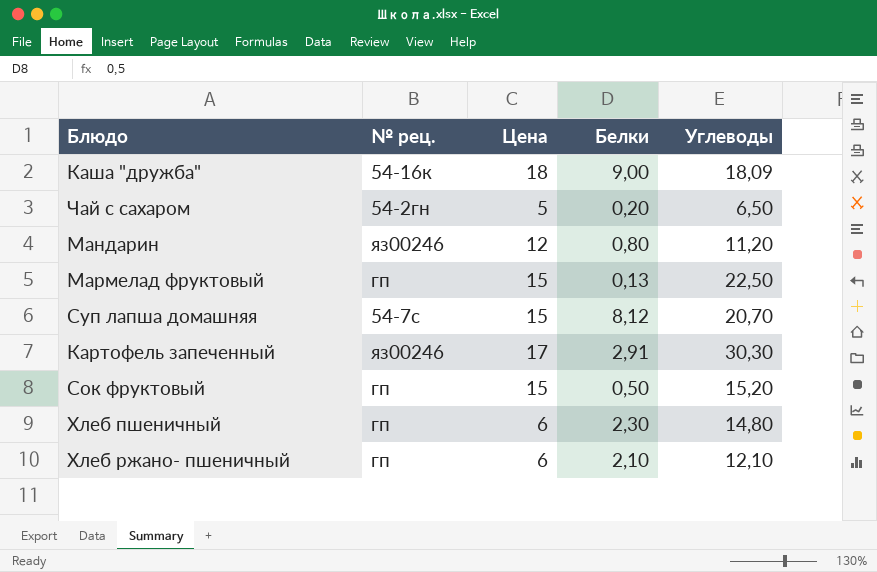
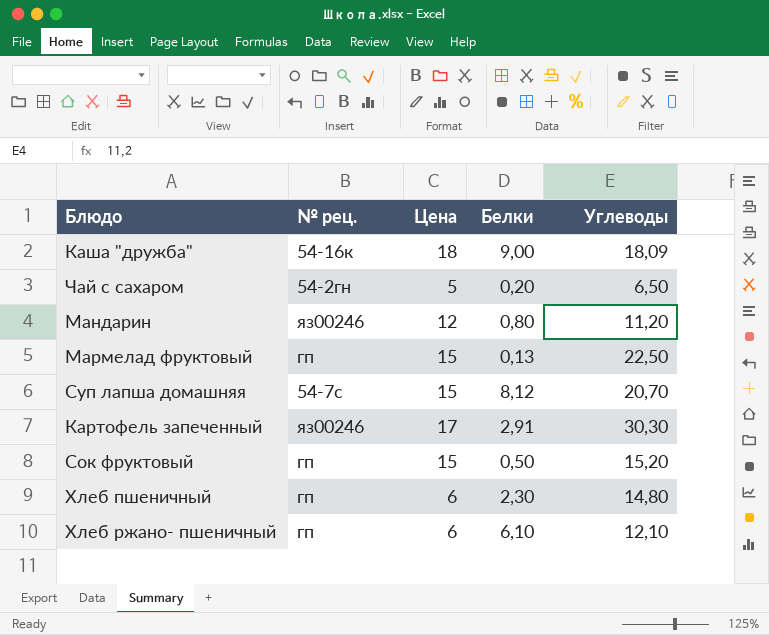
Хлеб ржано- пшеничный | Белки: 2,10 -> 6,10

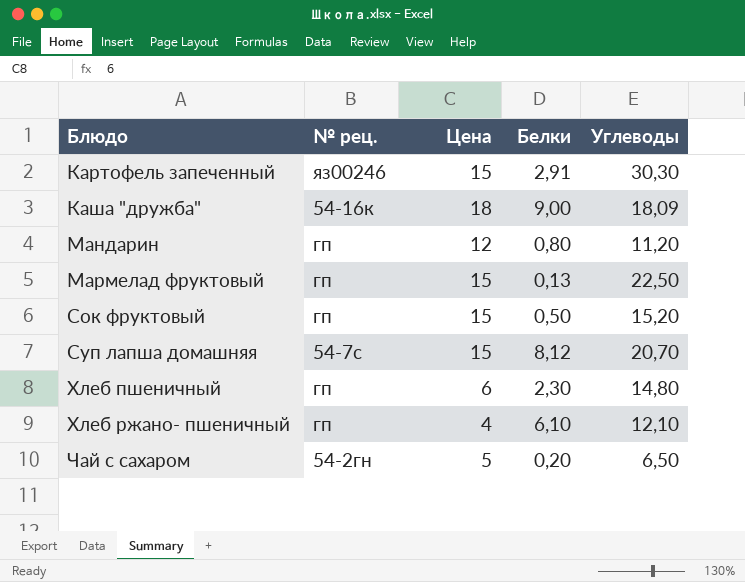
row order: none -> Блюдо ascending
Картофель запеченный | Цена: 17 -> 15
Мандарин | № рец.: яз00246 -> гп
Хлеб ржано- пшеничный | Цена: 6 -> 4

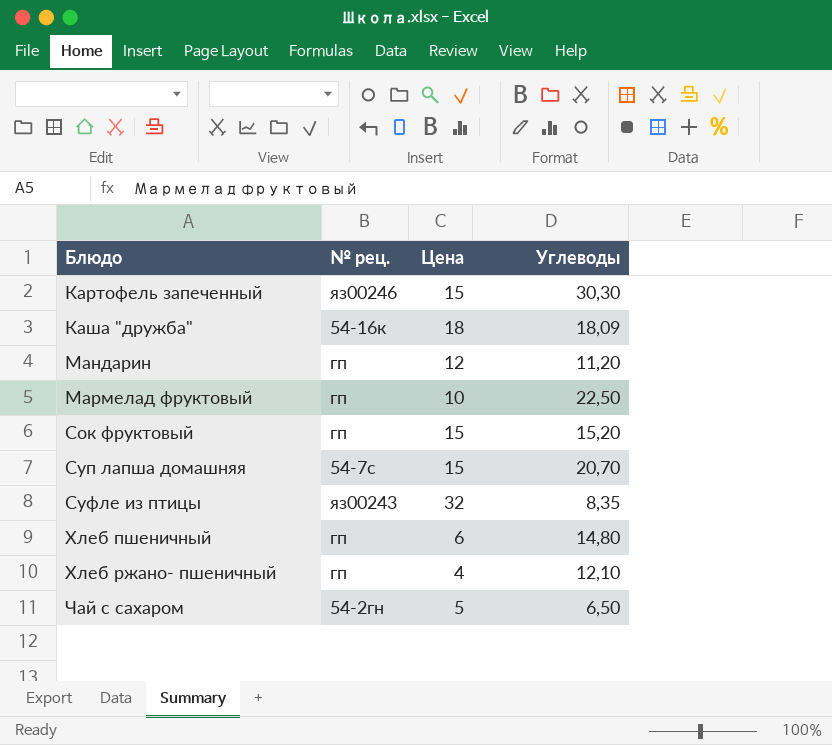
column Белки | position: 4 -> none
Мармелад фруктовый | Цена: 15 -> 10
row Суфле из птицы: none -> яз00243 | 32 | 8,35

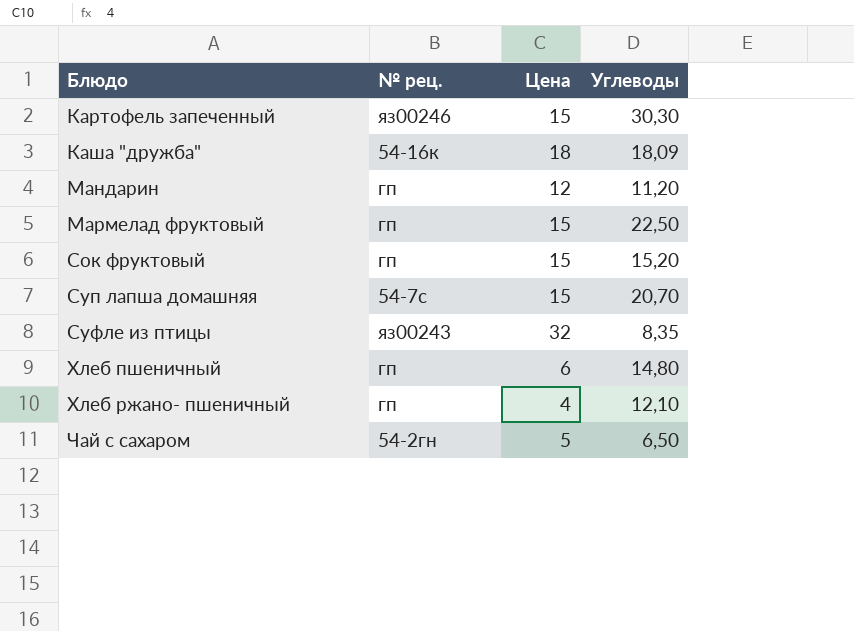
Мармелад фруктовый | Цена: 10 -> 15

